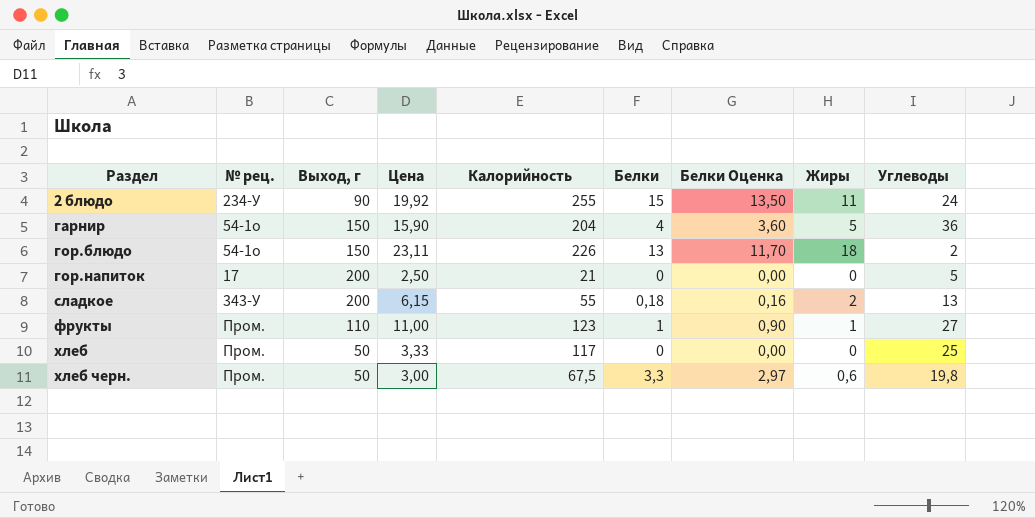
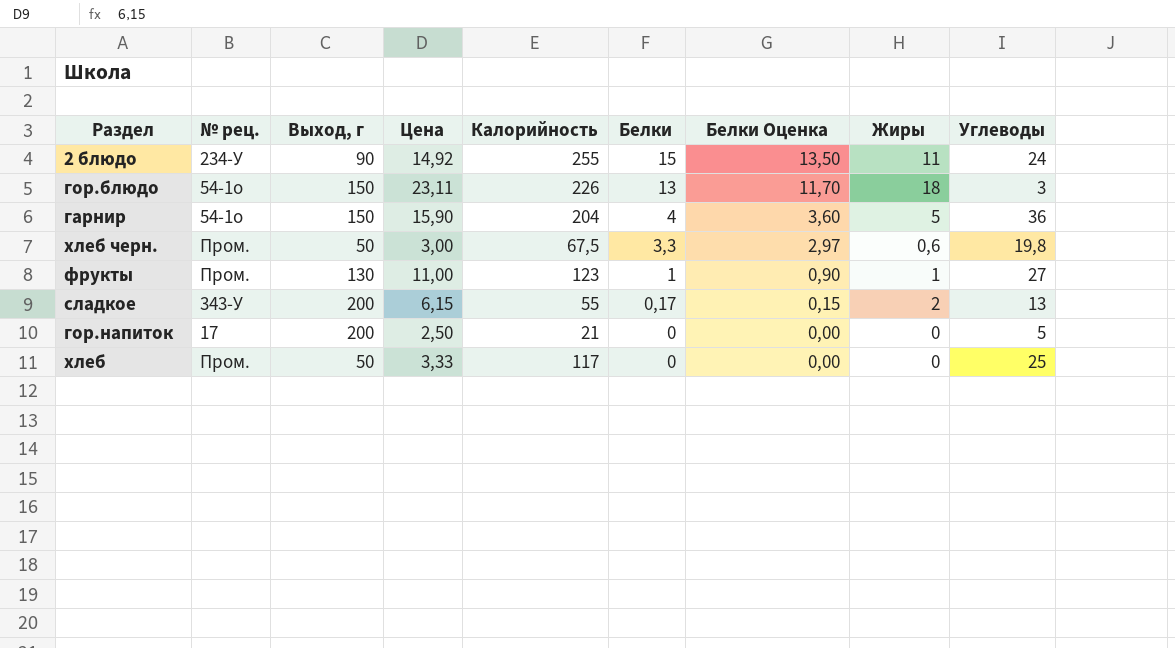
row order: Раздел ascending -> Белки descending
2 блюдо | Цена: 19,92 -> 14,92
гор.блюдо | Углеводы: 2 -> 3
фрукты | Выход, г: 110 -> 130
сладкое | Белки: 0,18 -> 0,17
сладкое | Белки Оценка: 0,16 -> 0,15

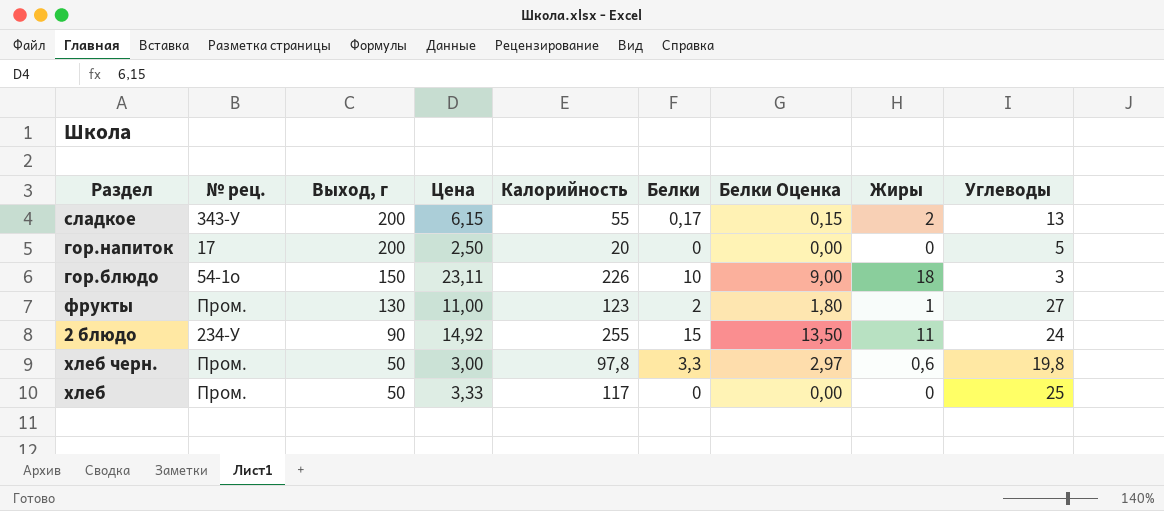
row order: Белки descending -> Выход, г descending
row гарнир: 54-1о | 150 | 15,90 | 204 | 4 | 3,60 | 5 | 36 -> none
гор.напиток | Калорийность: 21 -> 20
гор.блюдо | Белки: 13 -> 10
гор.блюдо | Белки Оценка: 11,70 -> 9,00
фрукты | Белки: 1 -> 2
фрукты | Белки Оценка: 0,90 -> 1,80
хлеб черн. | Калорийность: 67,5 -> 97,8

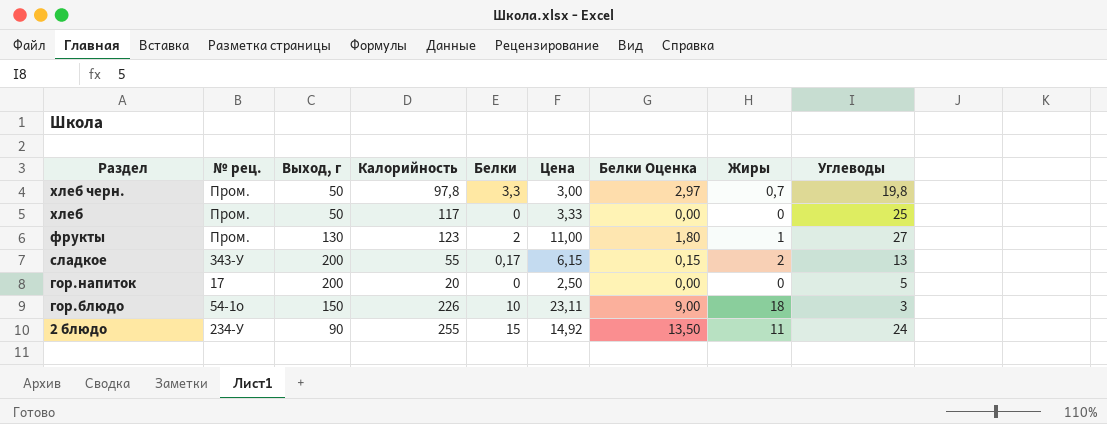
row order: Выход, г descending -> Раздел descending
column Цена | position: 4 -> 6
хлеб черн. | Жиры: 0,6 -> 0,7

